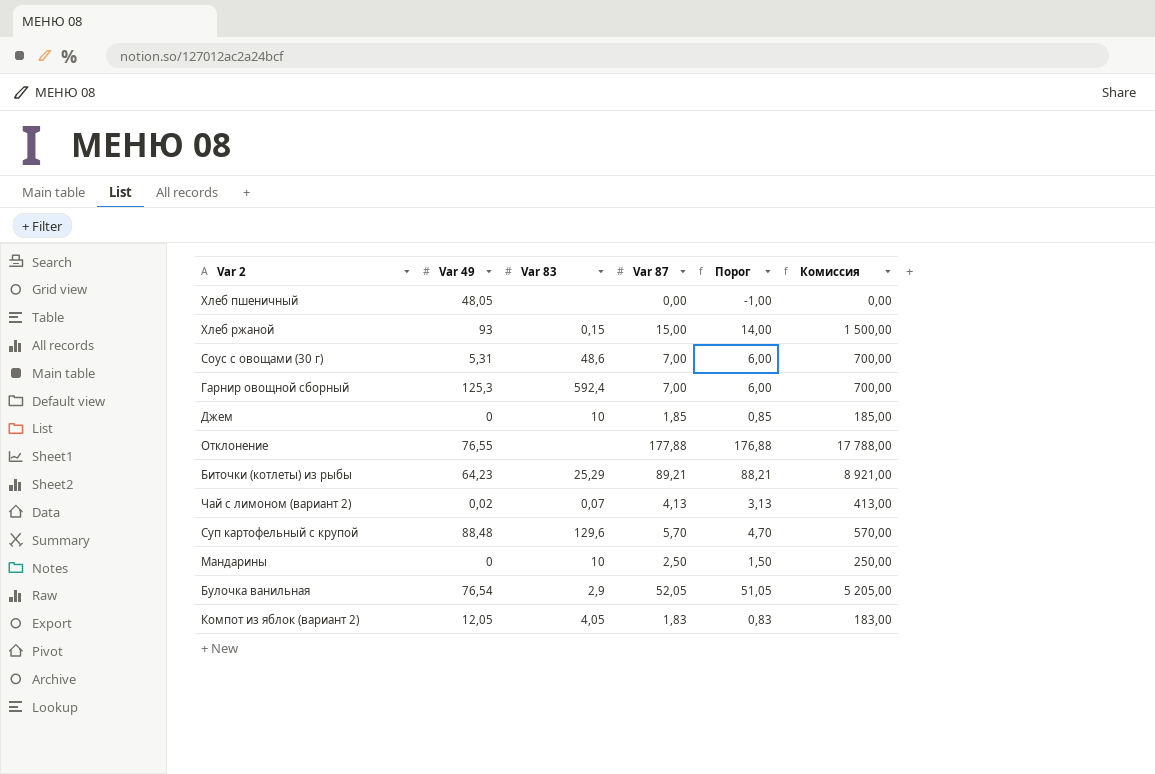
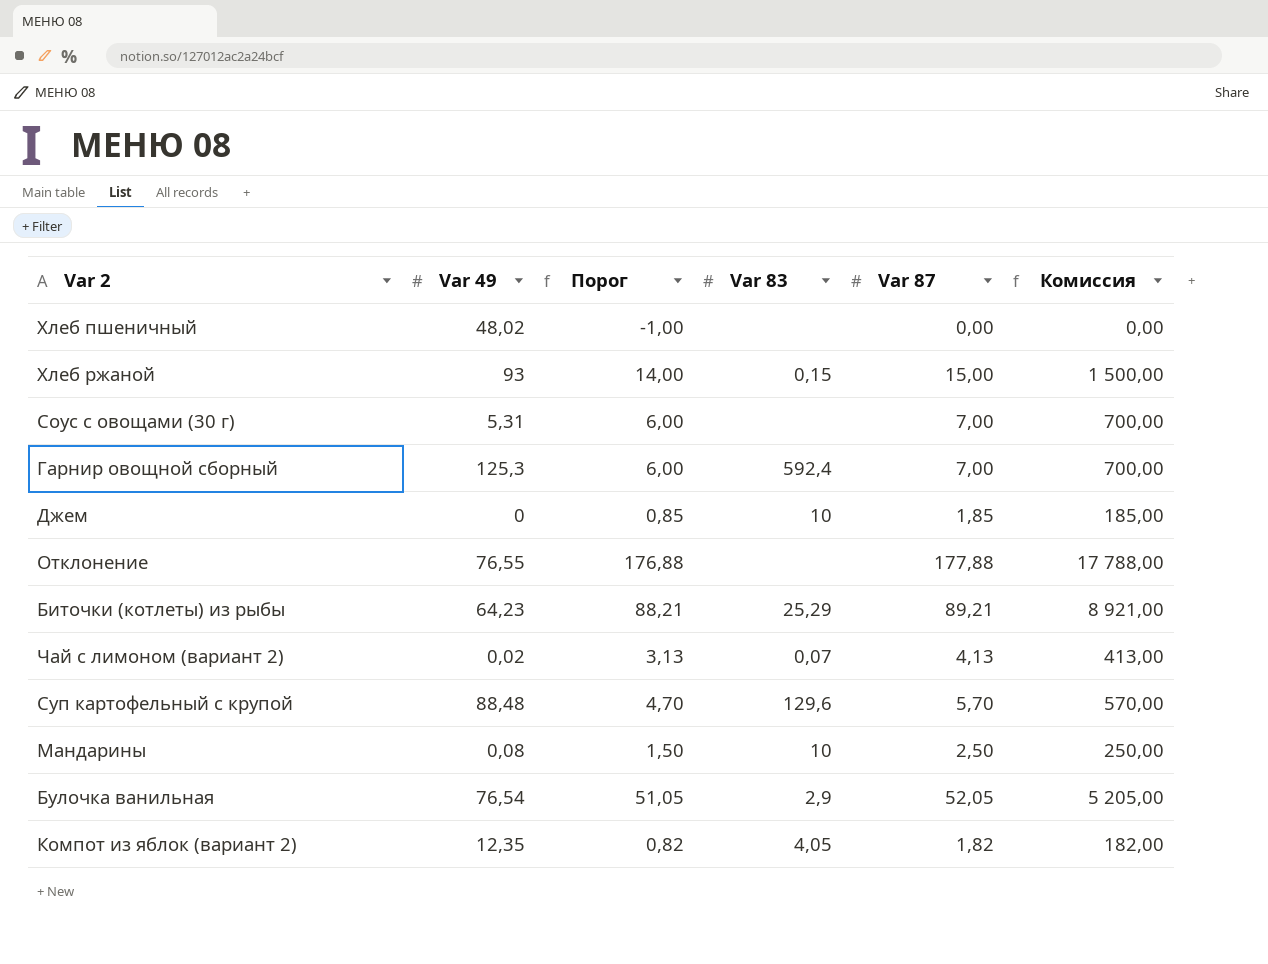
column Порог | position: 5 -> 3
Хлеб пшеничный | Var 49: 48,05 -> 48,02
Соус с овощами (30 г) | Var 83: 48,6 -> none
Мандарины | Var 49: 0 -> 0,08
Компот из яблок (вариант 2) | Var 49: 12,05 -> 12,35
Компот из яблок (вариант 2) | Порог: 0,83 -> 0,82
Компот из яблок (вариант 2) | Var 87: 1,83 -> 1,82
Компот из яблок (вариант 2) | Комиссия: 183,00 -> 182,00

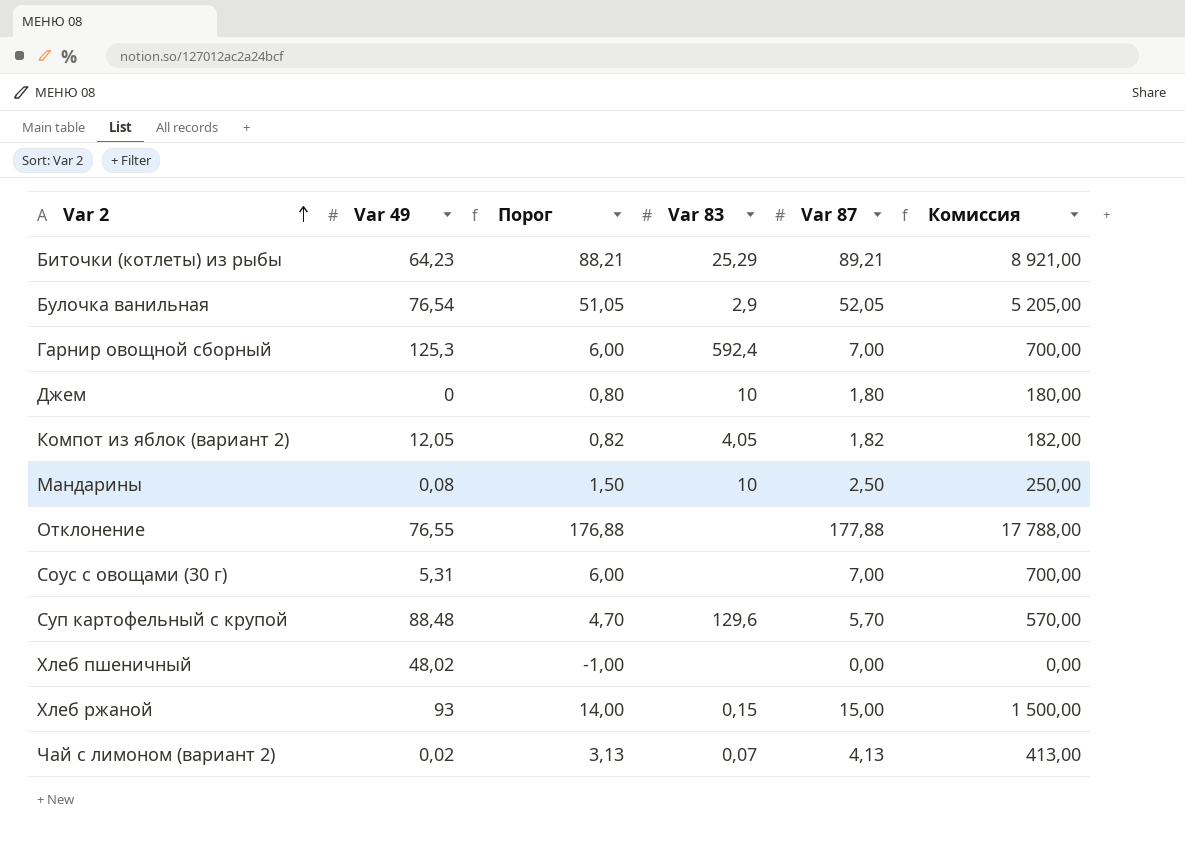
row order: none -> Var 2 ascending
Джем | Порог: 0,85 -> 0,80
Джем | Var 87: 1,85 -> 1,80
Джем | Комиссия: 185,00 -> 180,00
Компот из яблок (вариант 2) | Var 49: 12,35 -> 12,05

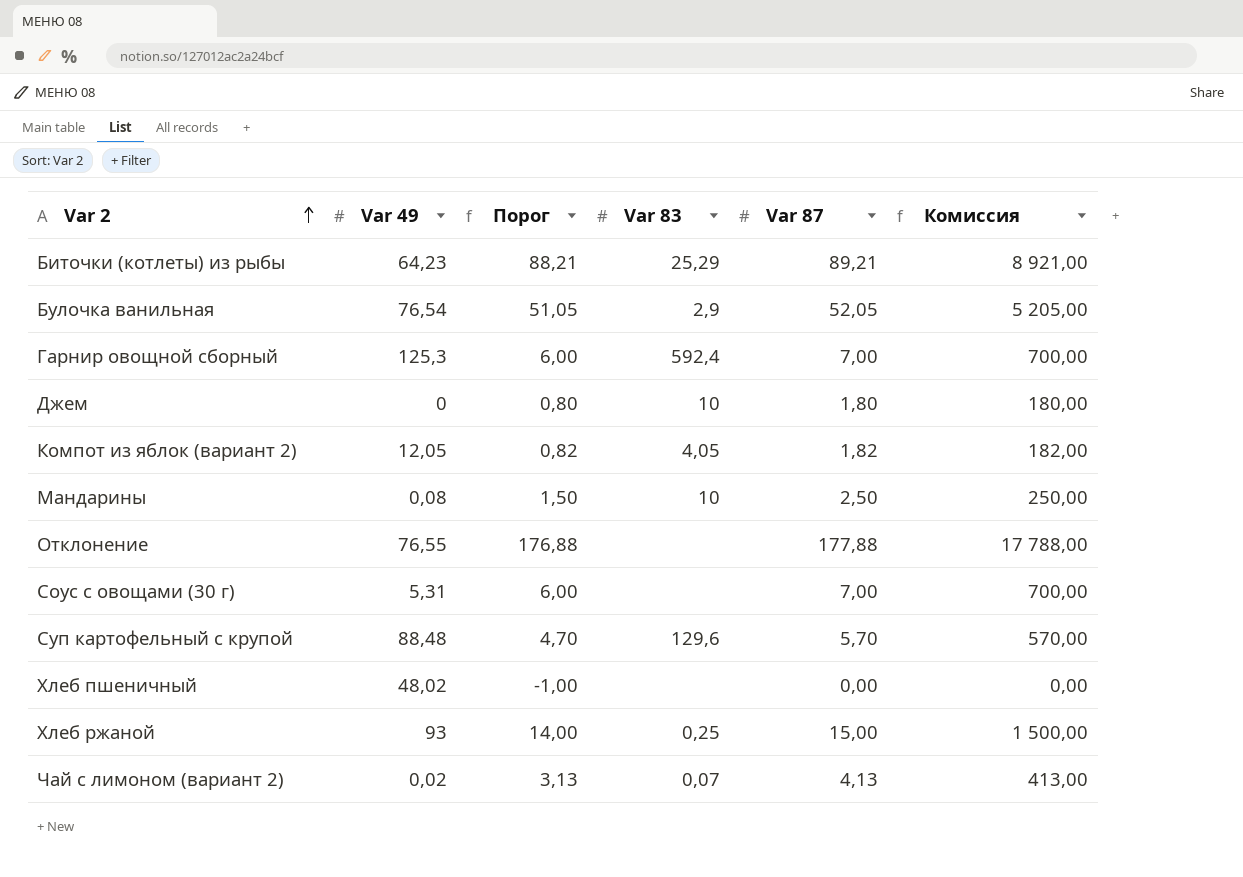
Хлеб ржаной | Var 83: 0,15 -> 0,25

